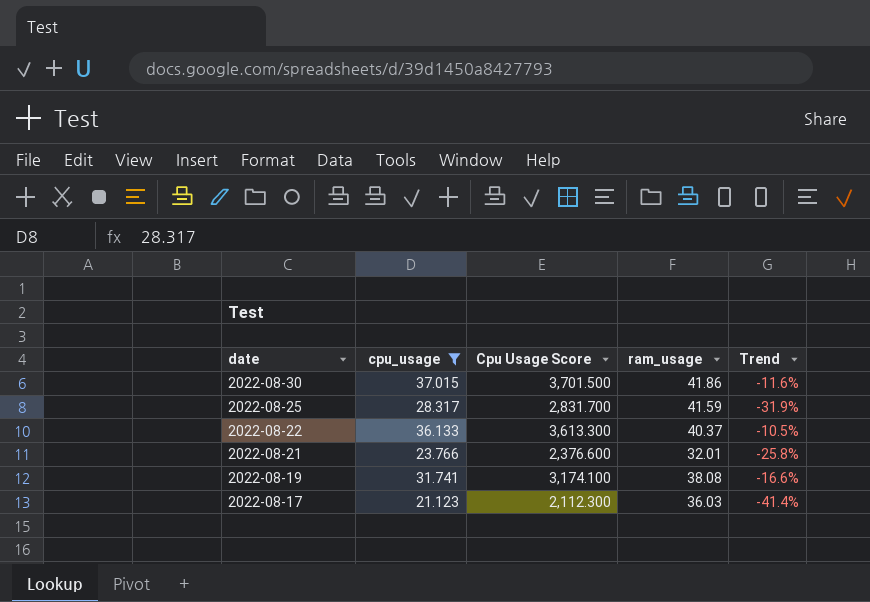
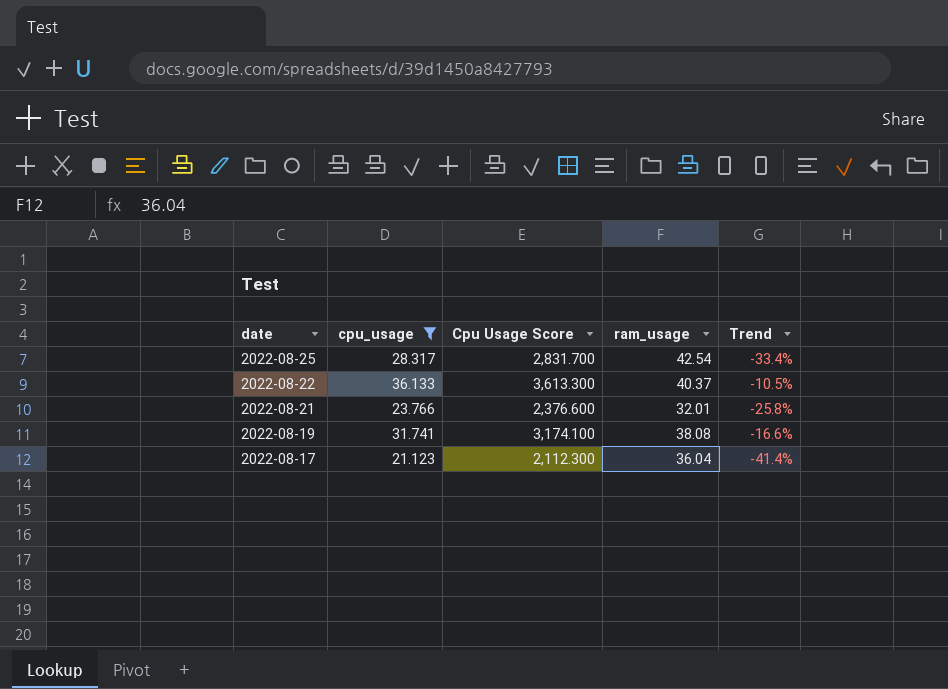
row 2022-08-30: 37.015 | 3,701.500 | 41.86 | -11.6% -> none
2022-08-25 | ram_usage: 41.59 -> 42.54
2022-08-25 | Trend: -31.9% -> -33.4%
2022-08-17 | ram_usage: 36.03 -> 36.04

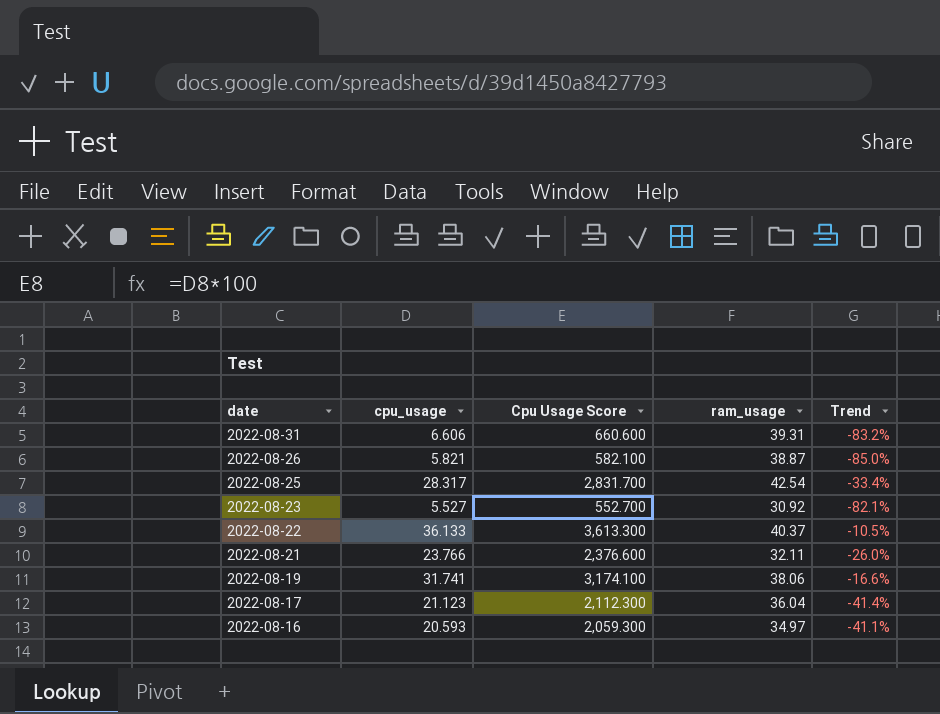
filter: cpu_usage >= 21.123 -> none
2022-08-21 | ram_usage: 32.01 -> 32.11
2022-08-21 | Trend: -25.8% -> -26.0%
2022-08-19 | ram_usage: 38.08 -> 38.06

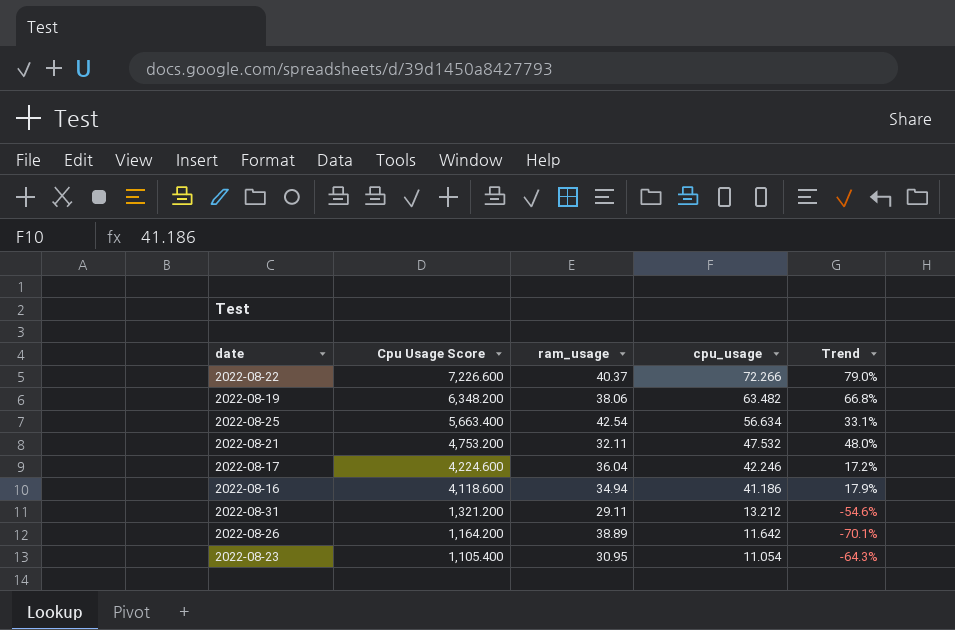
row order: date descending -> Cpu Usage Score descending
column cpu_usage | position: 2 -> 4
2022-08-22 | Cpu Usage Score: 3,613.300 -> 7,226.600
2022-08-22 | cpu_usage: 36.133 -> 72.266
2022-08-22 | Trend: -10.5% -> 79.0%
2022-08-19 | Cpu Usage Score: 3,174.100 -> 6,348.200
2022-08-19 | cpu_usage: 31.741 -> 63.482
2022-08-19 | Trend: -16.6% -> 66.8%
2022-08-25 | Cpu Usage Score: 2,831.700 -> 5,663.400
2022-08-25 | cpu_usage: 28.317 -> 56.634
2022-08-25 | Trend: -33.4% -> 33.1%
2022-08-21 | Cpu Usage Score: 2,376.600 -> 4,753.200
2022-08-21 | cpu_usage: 23.766 -> 47.532
2022-08-21 | Trend: -26.0% -> 48.0%
2022-08-17 | Cpu Usage Score: 2,112.300 -> 4,224.600
2022-08-17 | cpu_usage: 21.123 -> 42.246
2022-08-17 | Trend: -41.4% -> 17.2%
2022-08-16 | Cpu Usage Score: 2,059.300 -> 4,118.600
2022-08-16 | ram_usage: 34.97 -> 34.94
2022-08-16 | cpu_usage: 20.593 -> 41.186
2022-08-16 | Trend: -41.1% -> 17.9%
2022-08-31 | Cpu Usage Score: 660.600 -> 1,321.200
2022-08-31 | ram_usage: 39.31 -> 29.11
2022-08-31 | cpu_usage: 6.606 -> 13.212
2022-08-31 | Trend: -83.2% -> -54.6%
2022-08-26 | Cpu Usage Score: 582.100 -> 1,164.200
2022-08-26 | ram_usage: 38.87 -> 38.89
2022-08-26 | cpu_usage: 5.821 -> 11.642
2022-08-26 | Trend: -85.0% -> -70.1%
2022-08-23 | Cpu Usage Score: 552.700 -> 1,105.400
2022-08-23 | ram_usage: 30.92 -> 30.95
2022-08-23 | cpu_usage: 5.527 -> 11.054
2022-08-23 | Trend: -82.1% -> -64.3%

